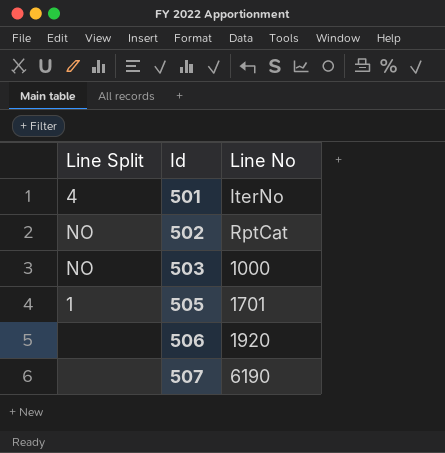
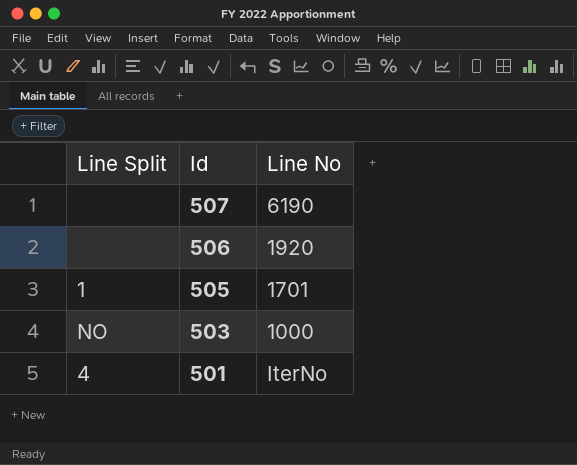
row order: Id ascending -> Id descending
row 502: NO | RptCat -> none

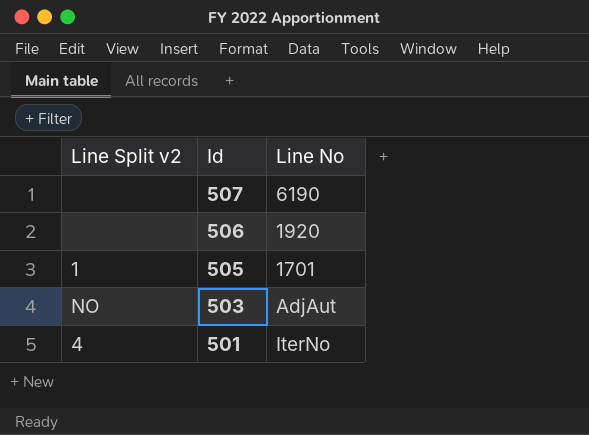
column name: Line Split -> Line Split v2
503 | Line No: 1000 -> AdjAut

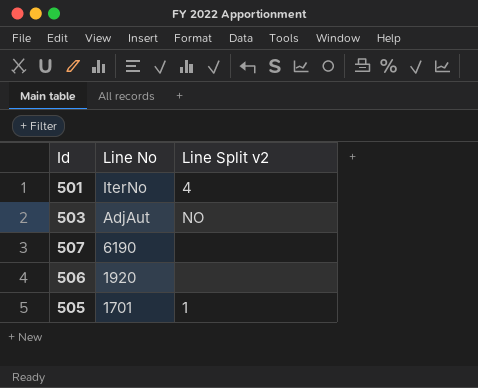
row order: Id descending -> Line No descending
column Line Split v2 | position: 1 -> 3

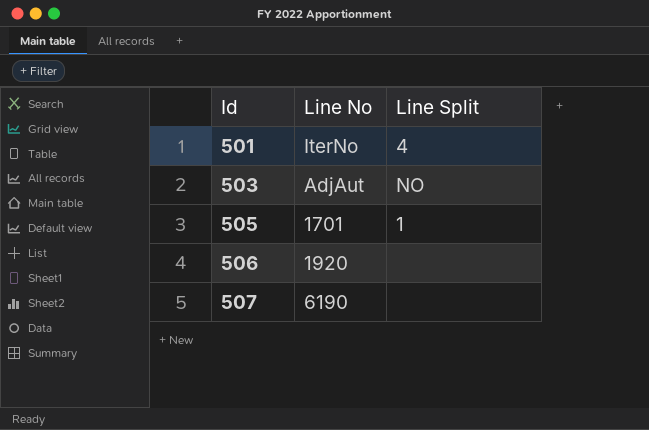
row order: Line No descending -> Id ascending
column name: Line Split v2 -> Line Split

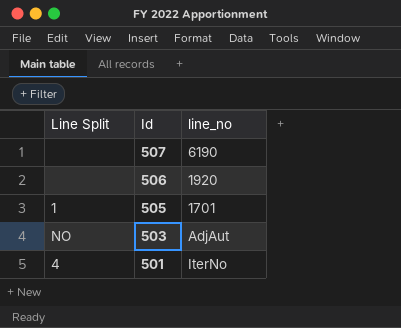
row order: Id ascending -> Id descending
column Line Split | position: 3 -> 1
column name: Line No -> line_no

